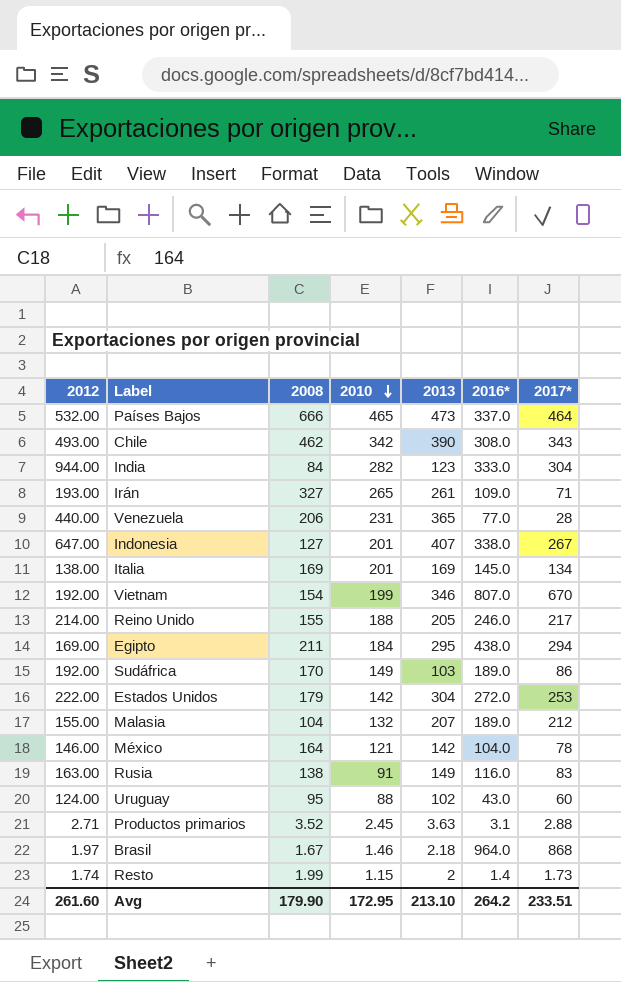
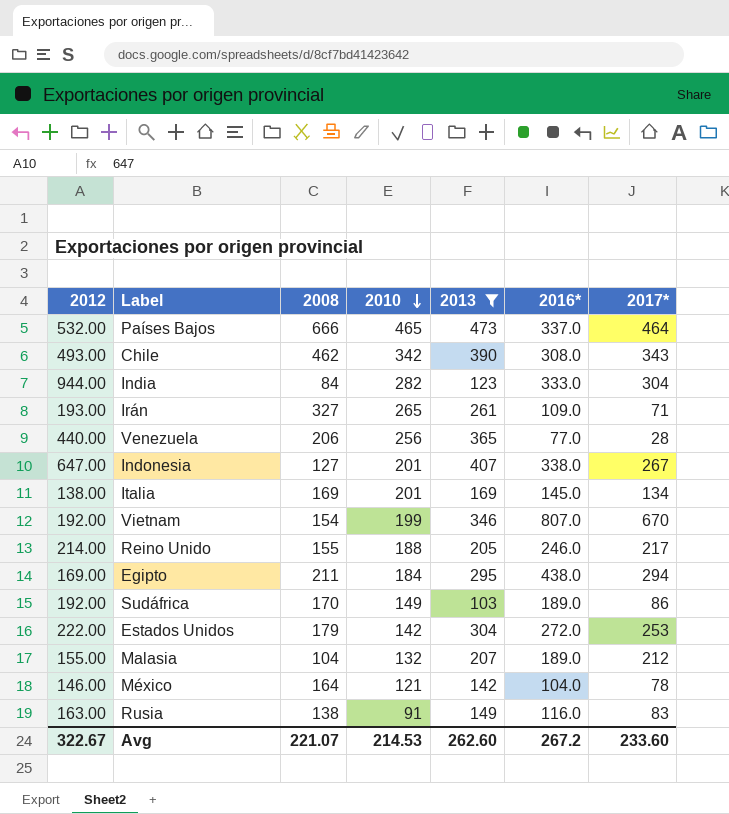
filter: none -> 2013 >= 103
Venezuela | 2010: 231 -> 256
Avg | 2012: 261.60 -> 322.67
Avg | 2008: 179.90 -> 221.07
Avg | 2010: 172.95 -> 214.53
Avg | 2013: 213.10 -> 262.60
Avg | 2016*: 264.2 -> 267.2
Avg | 2017*: 233.51 -> 233.60

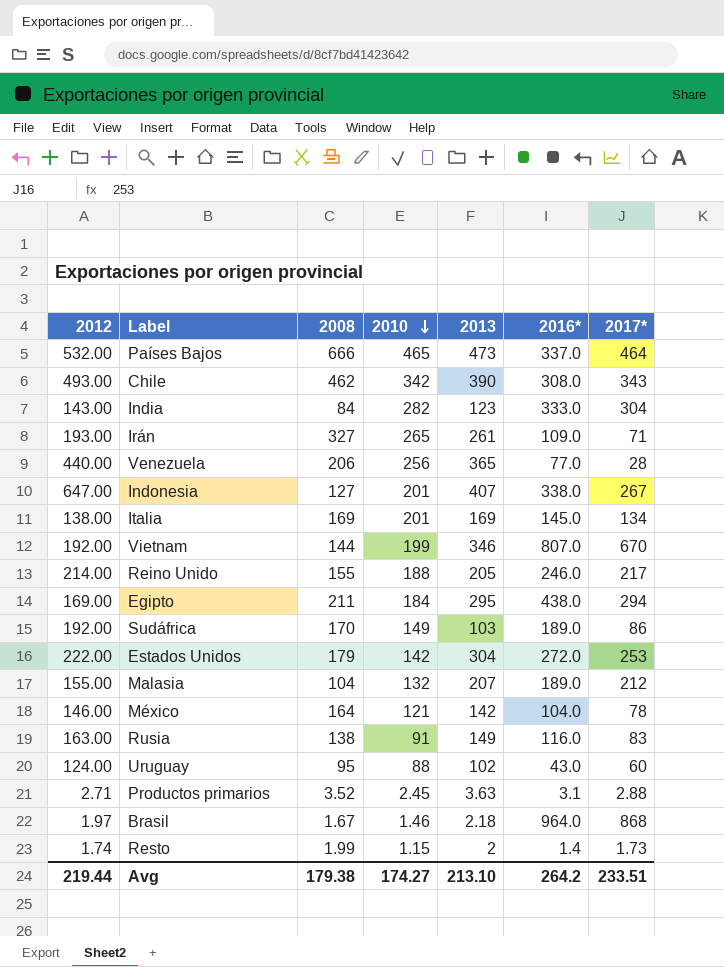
filter: 2013 >= 103 -> none
India | 2012: 944.00 -> 143.00
Vietnam | 2008: 154 -> 144
Avg | 2012: 322.67 -> 219.44
Avg | 2008: 221.07 -> 179.38
Avg | 2010: 214.53 -> 174.27
Avg | 2013: 262.60 -> 213.10
Avg | 2016*: 267.2 -> 264.2
Avg | 2017*: 233.60 -> 233.51

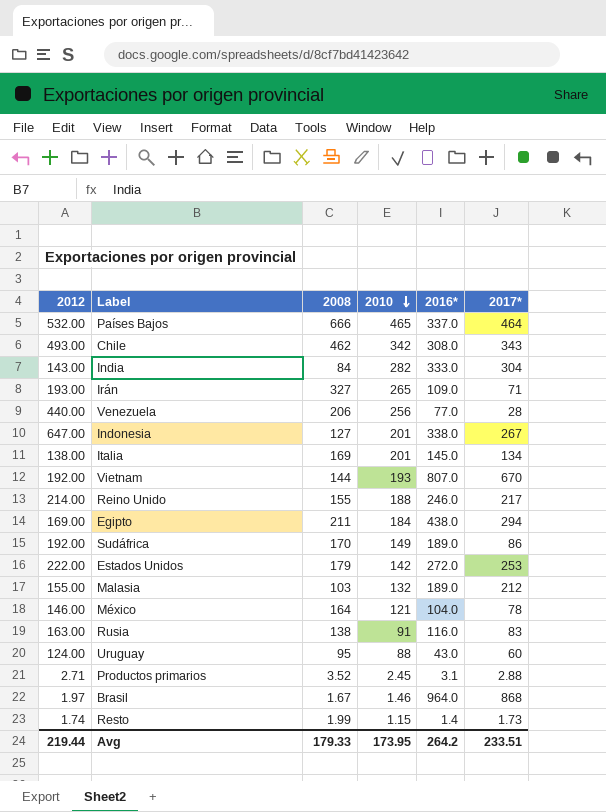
column 2013 | position: 5 -> none
Vietnam | 2010: 199 -> 193
Malasia | 2008: 104 -> 103
Avg | 2008: 179.38 -> 179.33
Avg | 2010: 174.27 -> 173.95

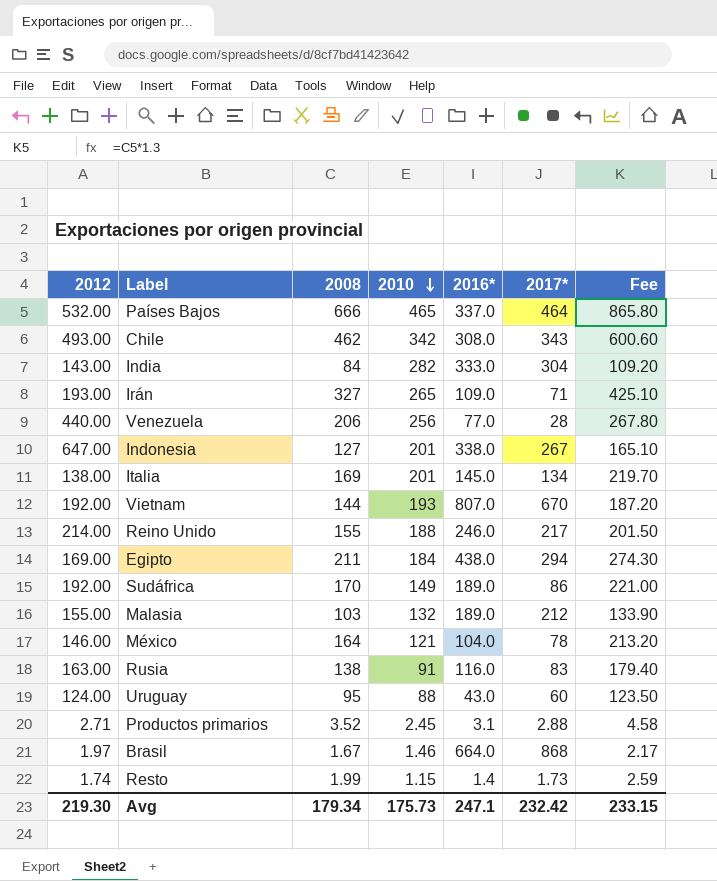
column Fee | formula: none -> [2008] * 1.3
row Estados Unidos: 222.00 | 179 | 142 | 272.0 | 253 -> none
Brasil | 2016*: 964.0 -> 664.0
Avg | 2012: 219.44 -> 219.30
Avg | 2008: 179.33 -> 179.34
Avg | 2010: 173.95 -> 175.73
Avg | 2016*: 264.2 -> 247.1
Avg | 2017*: 233.51 -> 232.42

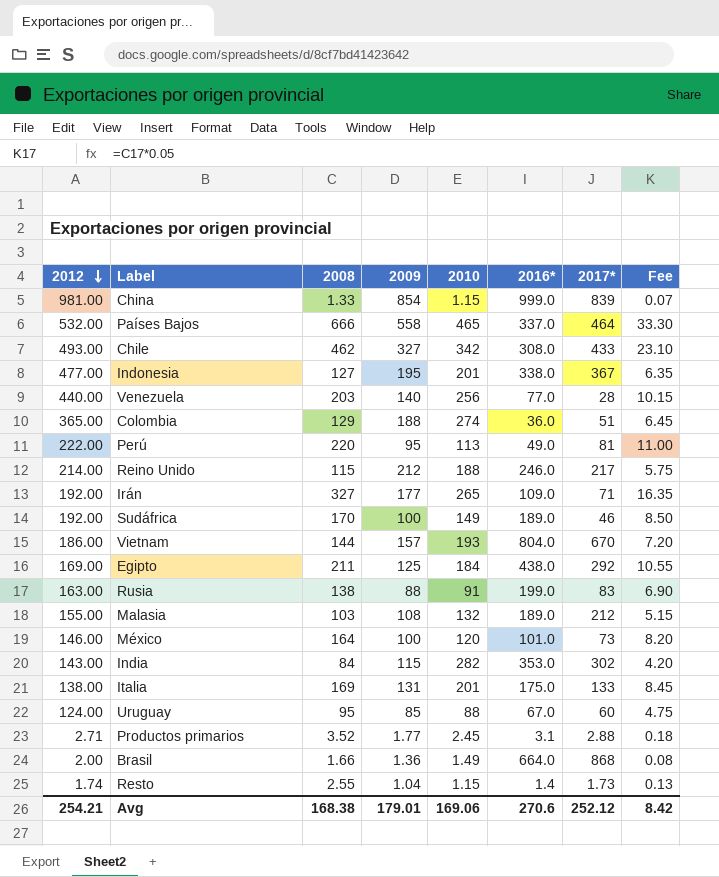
row order: 2010 descending -> 2012 descending
column 2009 | position: none -> 4
column Fee | formula: [2008] * 1.3 -> [2008] * 0.05
row China: none -> 981.00 | 1.33 | 854 | 1.15 | 999.0 | 839 | 0.07
Chile | 2017*: 343 -> 433
Indonesia | 2012: 647.00 -> 477.00
Indonesia | 2017*: 267 -> 367
Venezuela | 2008: 206 -> 203
row Colombia: none -> 365.00 | 129 | 188 | 274 | 36.0 | 51 | 6.45
row Perú: none -> 222.00 | 220 | 95 | 113 | 49.0 | 81 | 11.00
Reino Unido | 2008: 155 -> 115
Irán | 2012: 193.00 -> 192.00
Sudáfrica | 2017*: 86 -> 46
Vietnam | 2012: 192.00 -> 186.00
Vietnam | 2016*: 807.0 -> 804.0
Egipto | 2017*: 294 -> 292
Rusia | 2016*: 116.0 -> 199.0
México | 2010: 121 -> 120
México | 2016*: 104.0 -> 101.0
México | 2017*: 78 -> 73
India | 2016*: 333.0 -> 353.0
India | 2017*: 304 -> 302
Italia | 2016*: 145.0 -> 175.0
Italia | 2017*: 134 -> 133
Uruguay | 2016*: 43.0 -> 67.0
Brasil | 2012: 1.97 -> 2.00
Brasil | 2008: 1.67 -> 1.66
Brasil | 2010: 1.46 -> 1.49
Resto | 2008: 1.99 -> 2.55
Avg | 2012: 219.30 -> 254.21
Avg | 2008: 179.34 -> 168.38
Avg | 2010: 175.73 -> 169.06
Avg | 2016*: 247.1 -> 270.6
Avg | 2017*: 232.42 -> 252.12
Avg | Fee: 233.15 -> 8.42

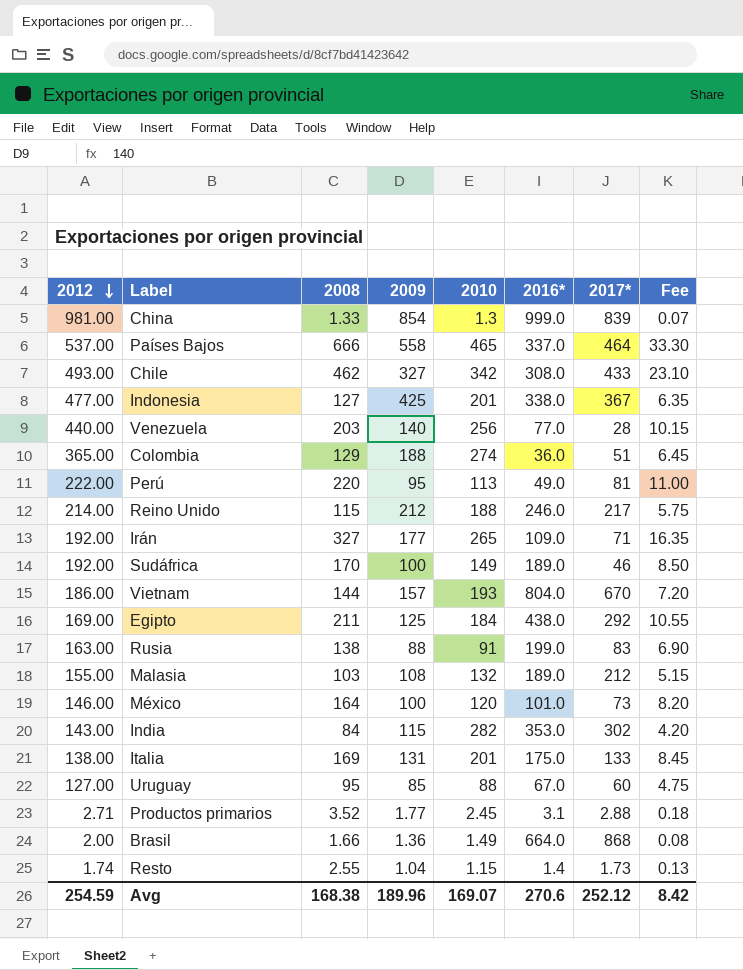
China | 2010: 1.15 -> 1.3
Países Bajos | 2012: 532.00 -> 537.00
Indonesia | 2009: 195 -> 425
Uruguay | 2012: 124.00 -> 127.00
Avg | 2012: 254.21 -> 254.59
Avg | 2009: 179.01 -> 189.96
Avg | 2010: 169.06 -> 169.07

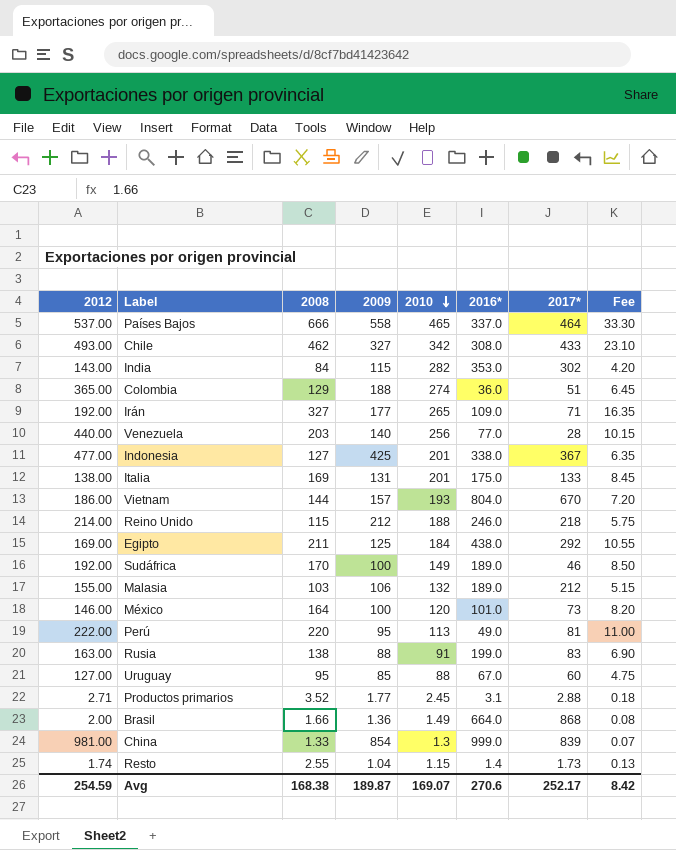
row order: 2012 descending -> 2010 descending
Reino Unido | 2017*: 217 -> 218
Malasia | 2009: 108 -> 106
Avg | 2009: 189.96 -> 189.87
Avg | 2017*: 252.12 -> 252.17

